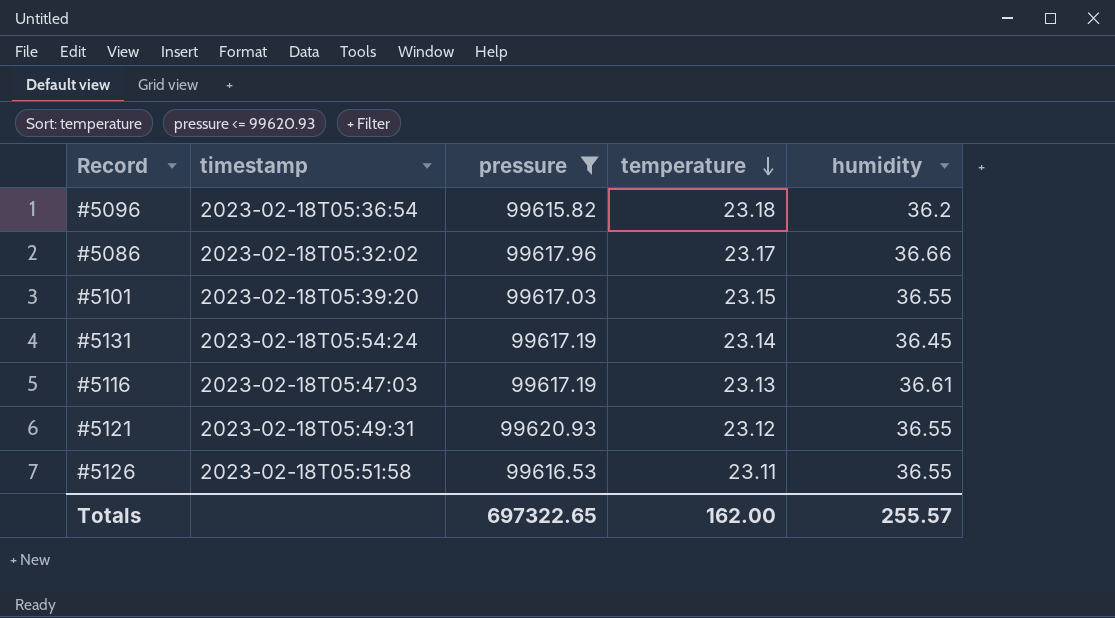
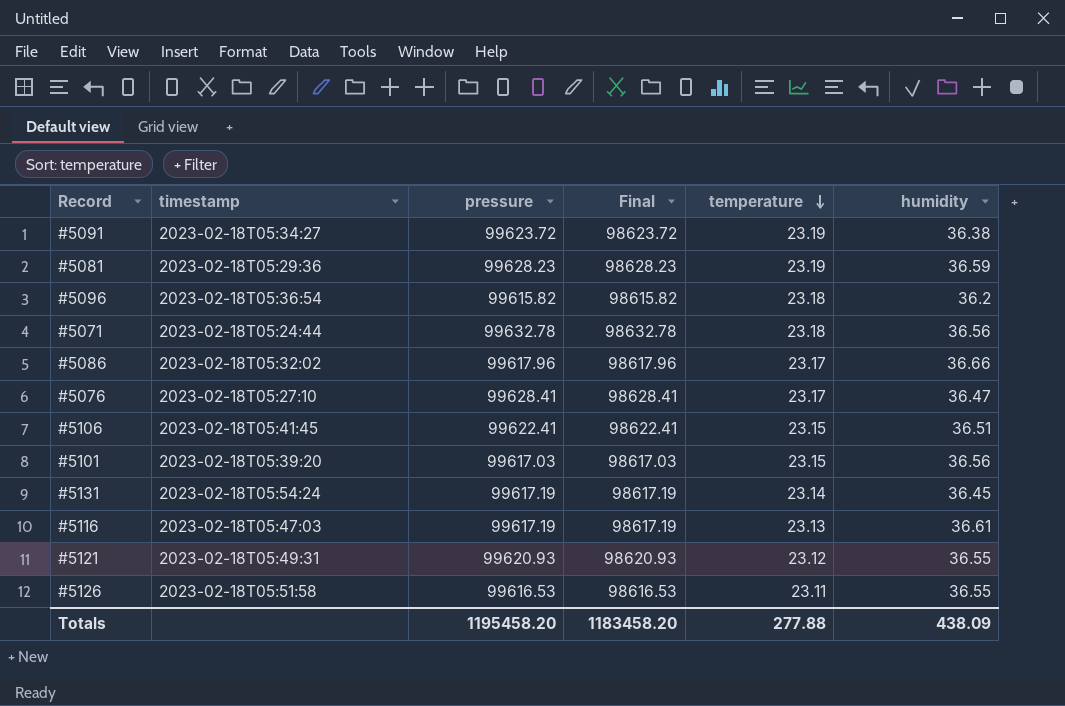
filter: pressure <= 99620.93 -> none
column Final | formula: none -> [pressure] - 1000
#5101 | humidity: 36.55 -> 36.56
Totals | pressure: 697322.65 -> 1195458.20
Totals | temperature: 162.00 -> 277.88
Totals | humidity: 255.57 -> 438.09

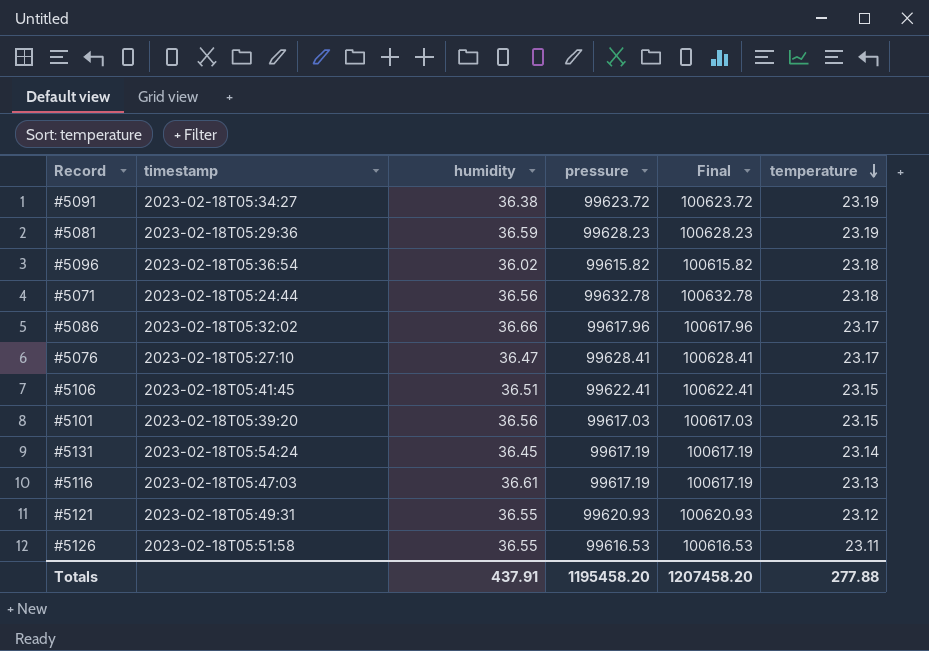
column humidity | position: 6 -> 3
column Final | formula: [pressure] - 1000 -> [pressure] + 1000
#5096 | humidity: 36.2 -> 36.02
Totals | humidity: 438.09 -> 437.91
Totals | Final: 1183458.20 -> 1207458.20

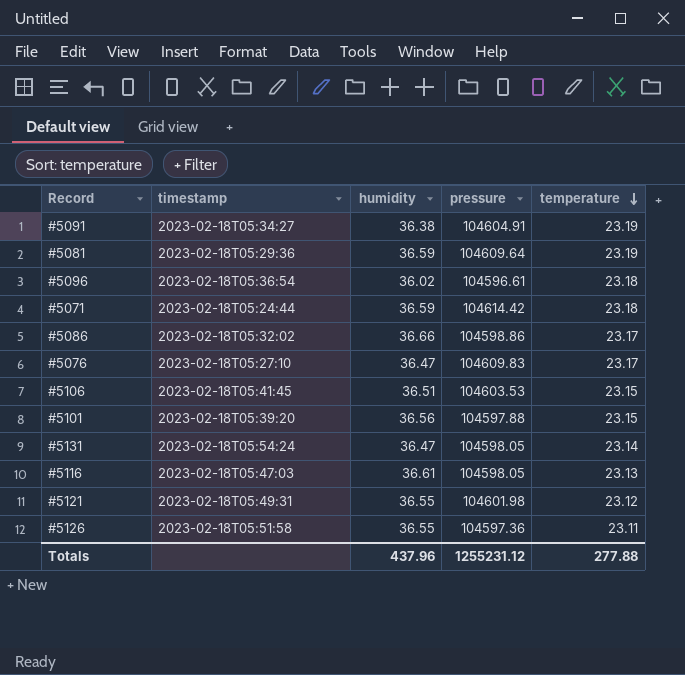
column Final | formula: [pressure] + 1000 -> none
#5091 | pressure: 99623.72 -> 104604.91
#5081 | pressure: 99628.23 -> 104609.64
#5096 | pressure: 99615.82 -> 104596.61
#5071 | humidity: 36.56 -> 36.59
#5071 | pressure: 99632.78 -> 104614.42
#5086 | pressure: 99617.96 -> 104598.86
#5076 | pressure: 99628.41 -> 104609.83
#5106 | pressure: 99622.41 -> 104603.53
#5101 | pressure: 99617.03 -> 104597.88
#5131 | humidity: 36.45 -> 36.47
#5131 | pressure: 99617.19 -> 104598.05
#5116 | pressure: 99617.19 -> 104598.05
#5121 | pressure: 99620.93 -> 104601.98
#5126 | pressure: 99616.53 -> 104597.36
Totals | humidity: 437.91 -> 437.96
Totals | pressure: 1195458.20 -> 1255231.12

